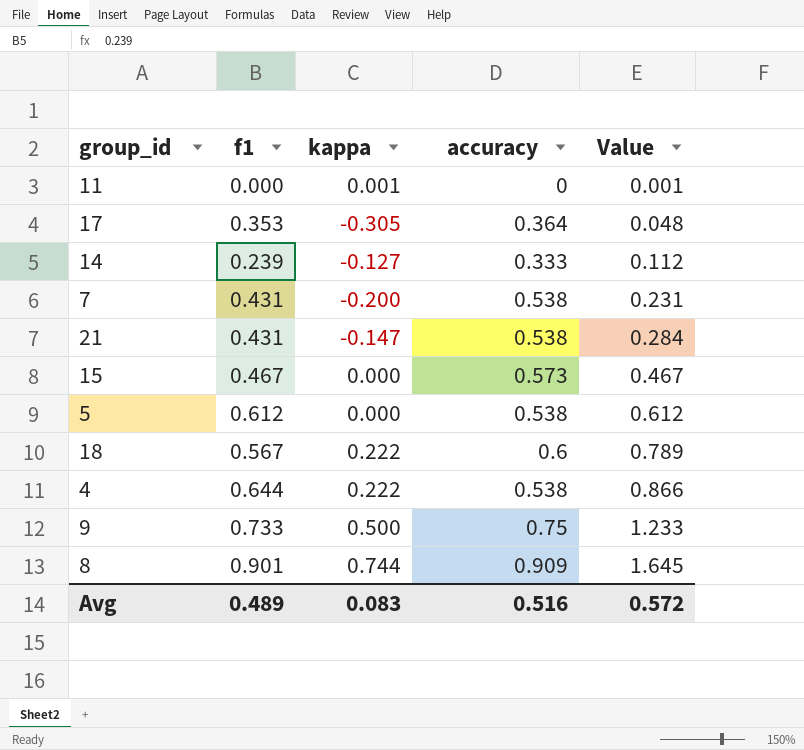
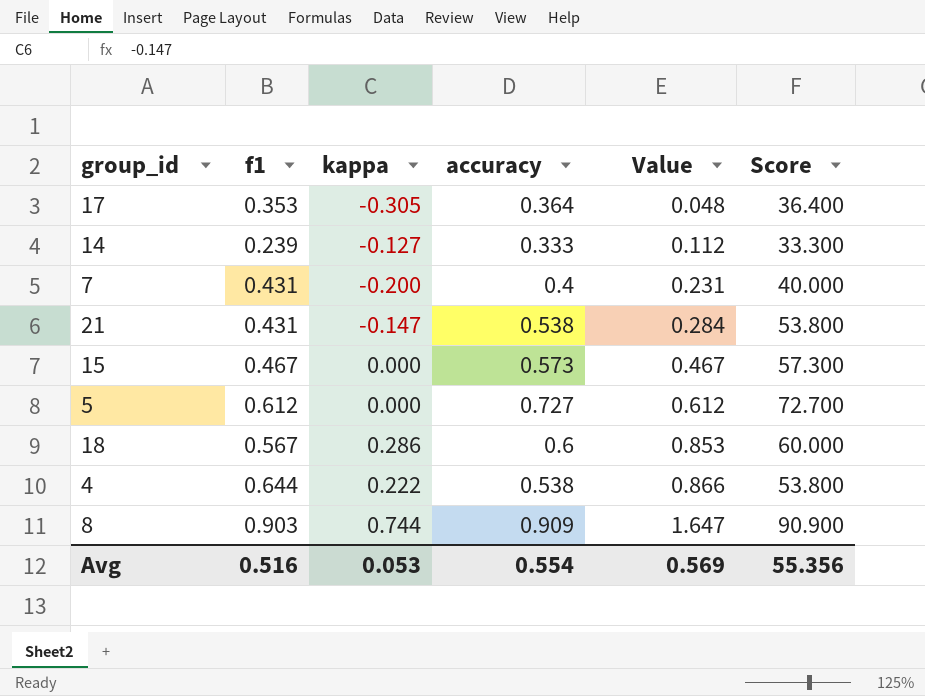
column Score | formula: none -> [accuracy] * 100
row 11: 0.000 | 0.001 | 0 | 0.001 -> none
row 9: 0.733 | 0.500 | 0.75 | 1.233 -> none
7 | accuracy: 0.538 -> 0.4
5 | accuracy: 0.538 -> 0.727
18 | kappa: 0.222 -> 0.286
18 | Value: 0.789 -> 0.853
8 | f1: 0.901 -> 0.903
8 | Value: 1.645 -> 1.647
Avg | f1: 0.489 -> 0.516
Avg | kappa: 0.083 -> 0.053
Avg | accuracy: 0.516 -> 0.554
Avg | Value: 0.572 -> 0.569

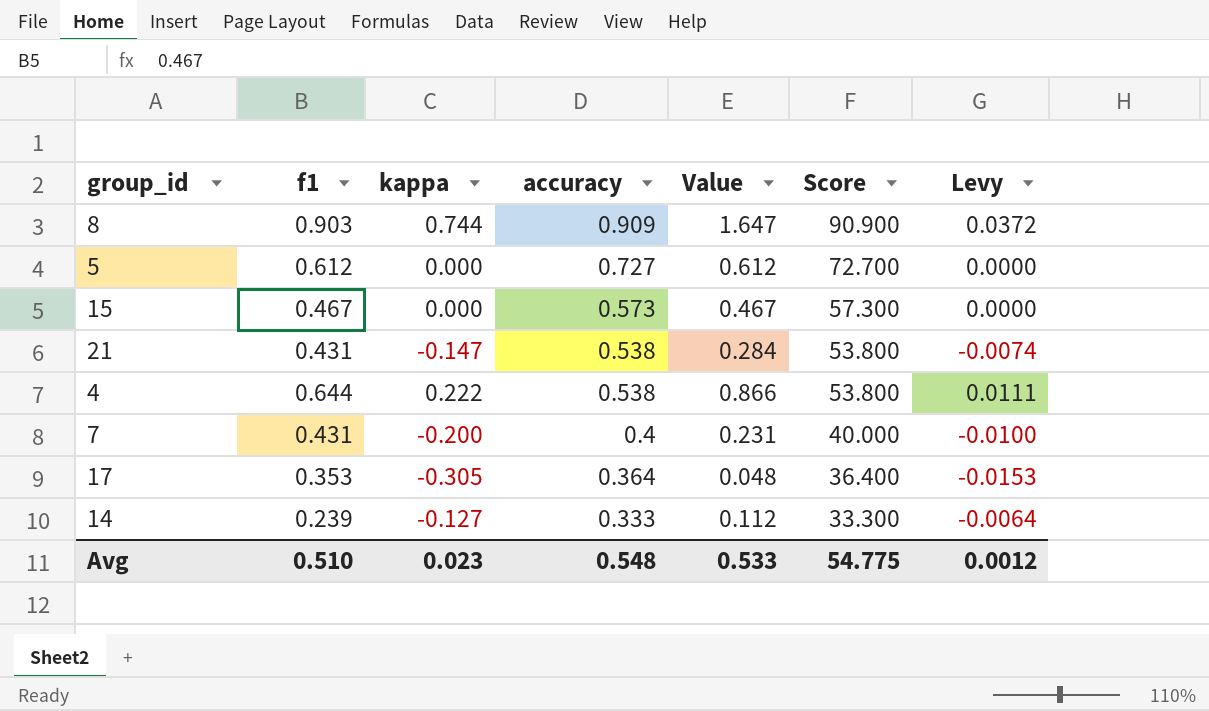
row order: Value ascending -> accuracy descending
column Levy | formula: none -> [kappa] * 0.05
row 18: 0.567 | 0.286 | 0.6 | 0.853 | 60.000 -> none
Avg | f1: 0.516 -> 0.510
Avg | kappa: 0.053 -> 0.023
Avg | accuracy: 0.554 -> 0.548
Avg | Value: 0.569 -> 0.533
Avg | Score: 55.356 -> 54.775

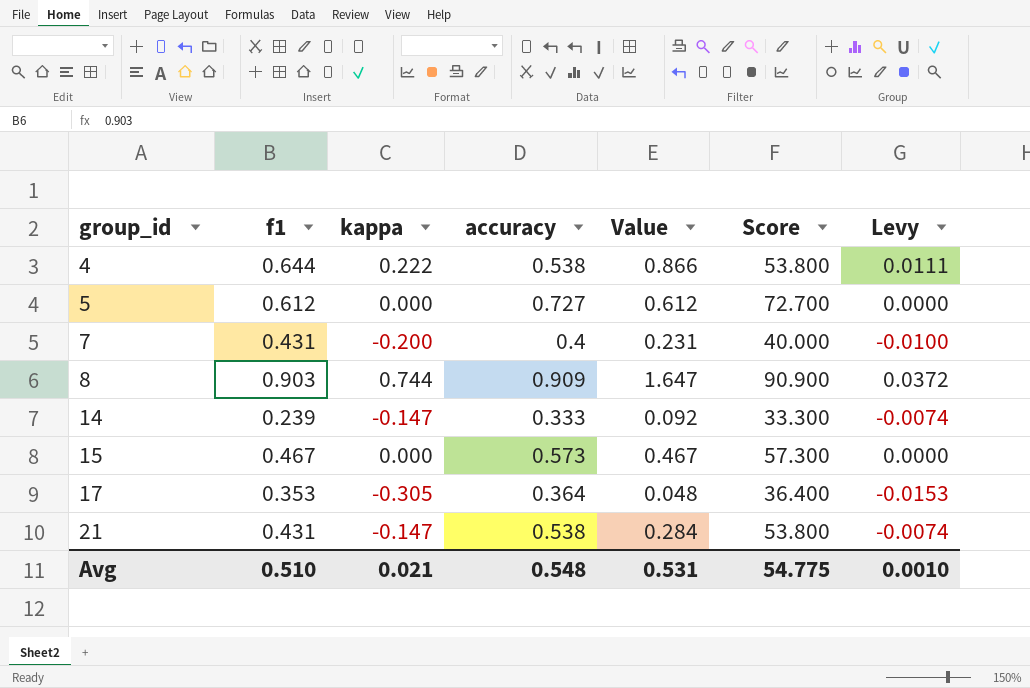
row order: accuracy descending -> group_id ascending
14 | kappa: -0.127 -> -0.147
14 | Value: 0.112 -> 0.092
14 | Levy: -0.0064 -> -0.0074
Avg | kappa: 0.023 -> 0.021
Avg | Value: 0.533 -> 0.531
Avg | Levy: 0.0012 -> 0.0010

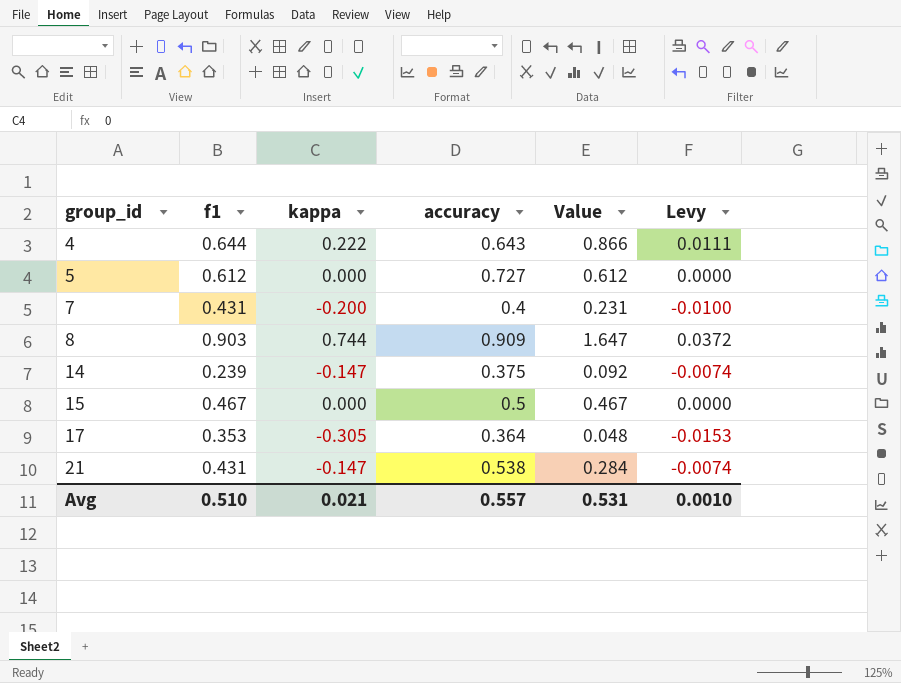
column Score | formula: [accuracy] * 100 -> none
4 | accuracy: 0.538 -> 0.643
14 | accuracy: 0.333 -> 0.375
15 | accuracy: 0.573 -> 0.5
Avg | accuracy: 0.548 -> 0.557

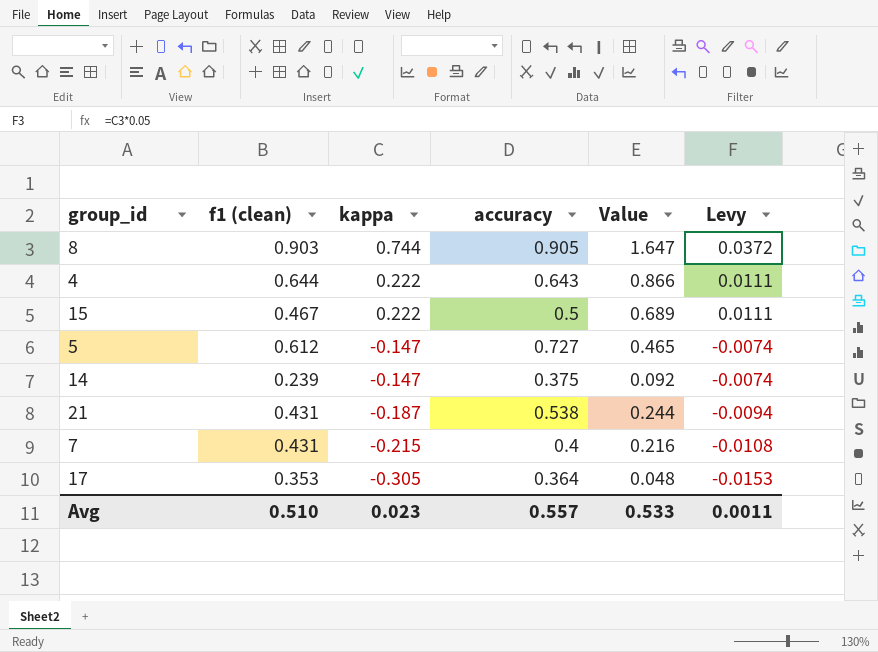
row order: group_id ascending -> kappa descending
column name: f1 -> f1 (clean)
8 | accuracy: 0.909 -> 0.905
15 | kappa: 0.000 -> 0.222
15 | Value: 0.467 -> 0.689
15 | Levy: 0.0000 -> 0.0111
5 | kappa: 0.000 -> -0.147
5 | Value: 0.612 -> 0.465
5 | Levy: 0.0000 -> -0.0074
21 | kappa: -0.147 -> -0.187
21 | Value: 0.284 -> 0.244
21 | Levy: -0.0074 -> -0.0094
7 | kappa: -0.200 -> -0.215
7 | Value: 0.231 -> 0.216
7 | Levy: -0.0100 -> -0.0108
Avg | kappa: 0.021 -> 0.023
Avg | Value: 0.531 -> 0.533
Avg | Levy: 0.0010 -> 0.0011

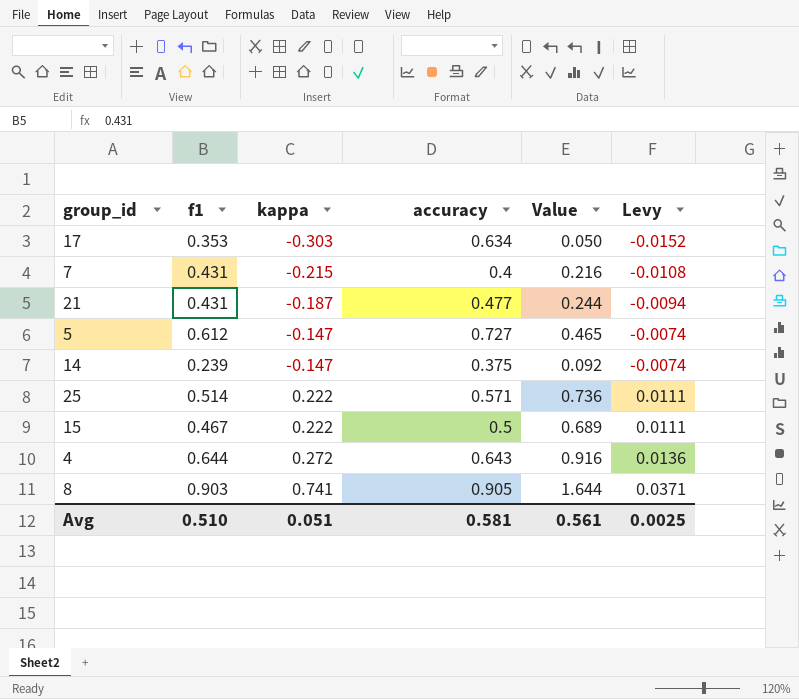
row order: kappa descending -> kappa ascending
column name: f1 (clean) -> f1
17 | kappa: -0.305 -> -0.303
17 | accuracy: 0.364 -> 0.634
17 | Value: 0.048 -> 0.050
17 | Levy: -0.0153 -> -0.0152
21 | accuracy: 0.538 -> 0.477
row 25: none -> 0.514 | 0.222 | 0.571 | 0.736 | 0.0111
4 | kappa: 0.222 -> 0.272
4 | Value: 0.866 -> 0.916
4 | Levy: 0.0111 -> 0.0136
8 | kappa: 0.744 -> 0.741
8 | Value: 1.647 -> 1.644
8 | Levy: 0.0372 -> 0.0371
Avg | kappa: 0.023 -> 0.051
Avg | accuracy: 0.557 -> 0.581
Avg | Value: 0.533 -> 0.561
Avg | Levy: 0.0011 -> 0.0025

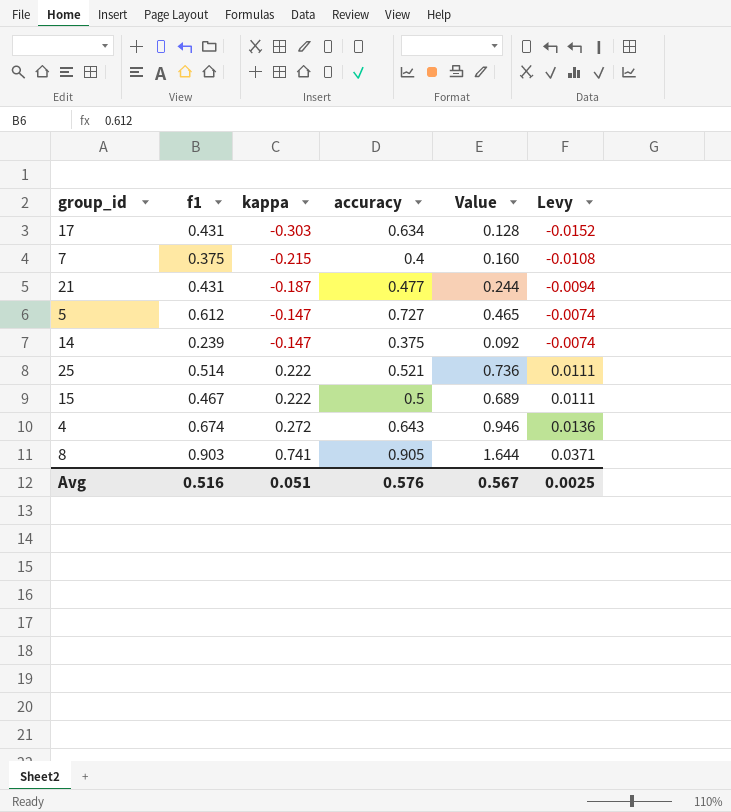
17 | f1: 0.353 -> 0.431
17 | Value: 0.050 -> 0.128
7 | f1: 0.431 -> 0.375
7 | Value: 0.216 -> 0.160
25 | accuracy: 0.571 -> 0.521
4 | f1: 0.644 -> 0.674
4 | Value: 0.916 -> 0.946
Avg | f1: 0.510 -> 0.516
Avg | accuracy: 0.581 -> 0.576
Avg | Value: 0.561 -> 0.567

